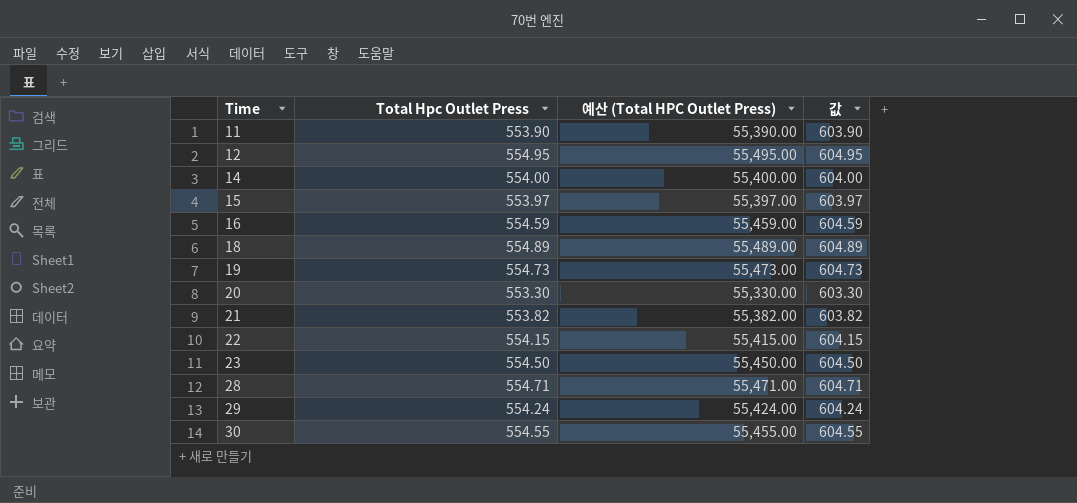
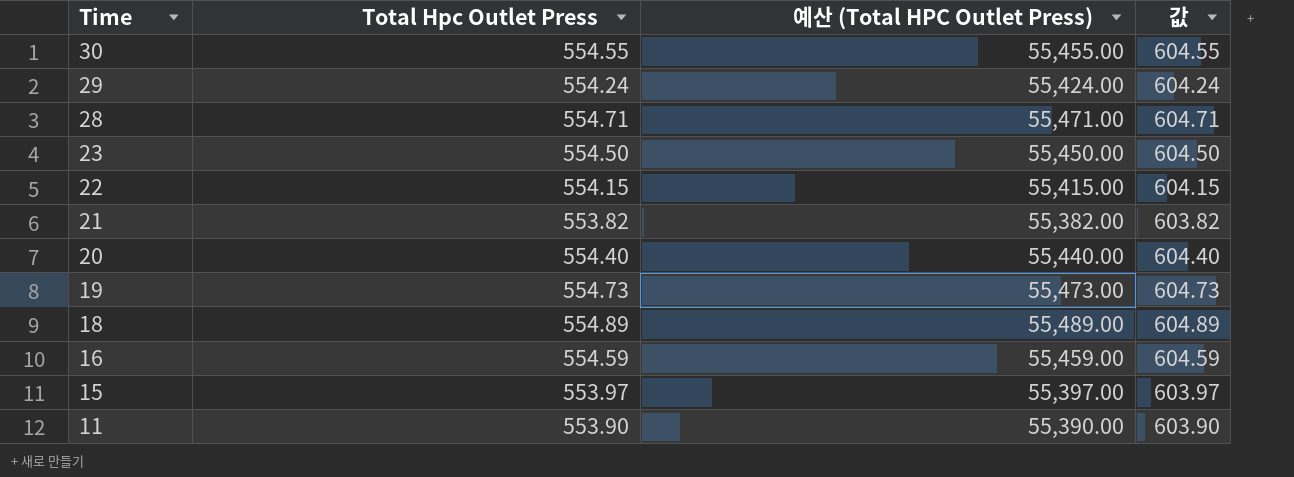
row order: Time ascending -> Time descending
row 12: 554.95 | 55,495.00 | 604.95 -> none
row 14: 554.00 | 55,400.00 | 604.00 -> none
20 | Total Hpc Outlet Press: 553.30 -> 554.40
20 | 예산 (Total HPC Outlet Press): 55,330.00 -> 55,440.00
20 | 값: 603.30 -> 604.40

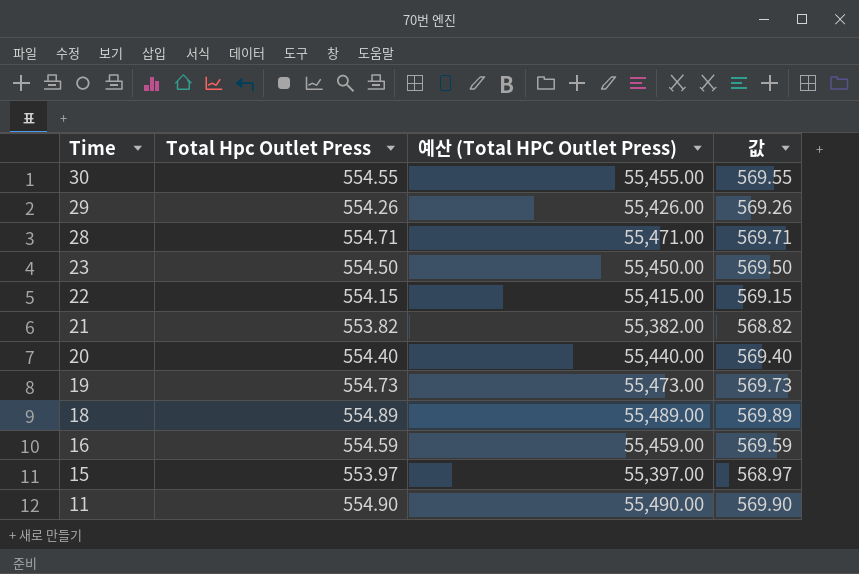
column 값 | formula: [Total Hpc Outlet Press] + 50 -> [Total Hpc Outlet Press] + 15
29 | Total Hpc Outlet Press: 554.24 -> 554.26
29 | 예산 (Total HPC Outlet Press): 55,424.00 -> 55,426.00
11 | Total Hpc Outlet Press: 553.90 -> 554.90
11 | 예산 (Total HPC Outlet Press): 55,390.00 -> 55,490.00

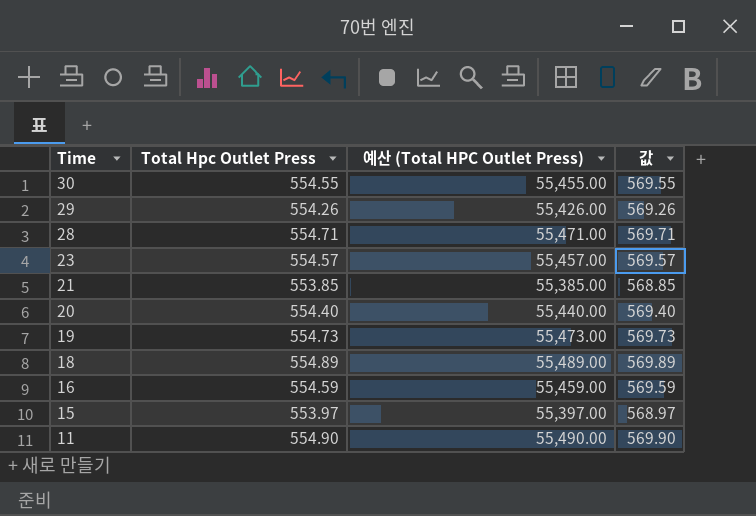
row 22: 554.15 | 55,415.00 | 569.15 -> none
23 | Total Hpc Outlet Press: 554.50 -> 554.57
23 | 예산 (Total HPC Outlet Press): 55,450.00 -> 55,457.00
23 | 값: 569.50 -> 569.57
21 | Total Hpc Outlet Press: 553.82 -> 553.85
21 | 예산 (Total HPC Outlet Press): 55,382.00 -> 55,385.00
21 | 값: 568.82 -> 568.85

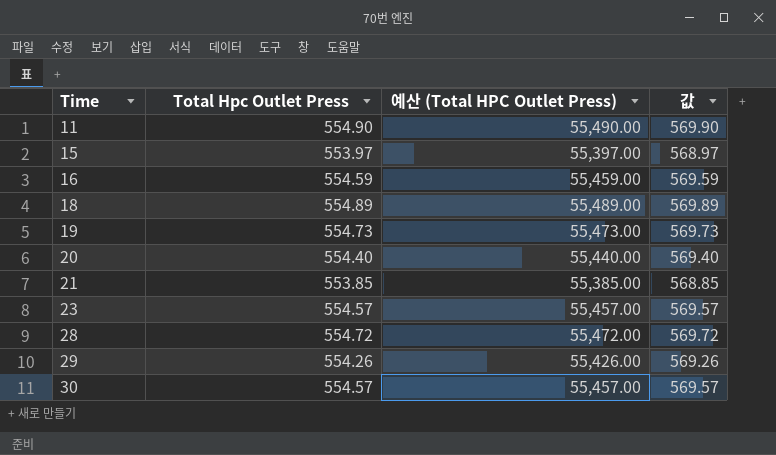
row order: Time descending -> Time ascending
28 | Total Hpc Outlet Press: 554.71 -> 554.72
28 | 예산 (Total HPC Outlet Press): 55,471.00 -> 55,472.00
28 | 값: 569.71 -> 569.72
30 | Total Hpc Outlet Press: 554.55 -> 554.57
30 | 예산 (Total HPC Outlet Press): 55,455.00 -> 55,457.00
30 | 값: 569.55 -> 569.57

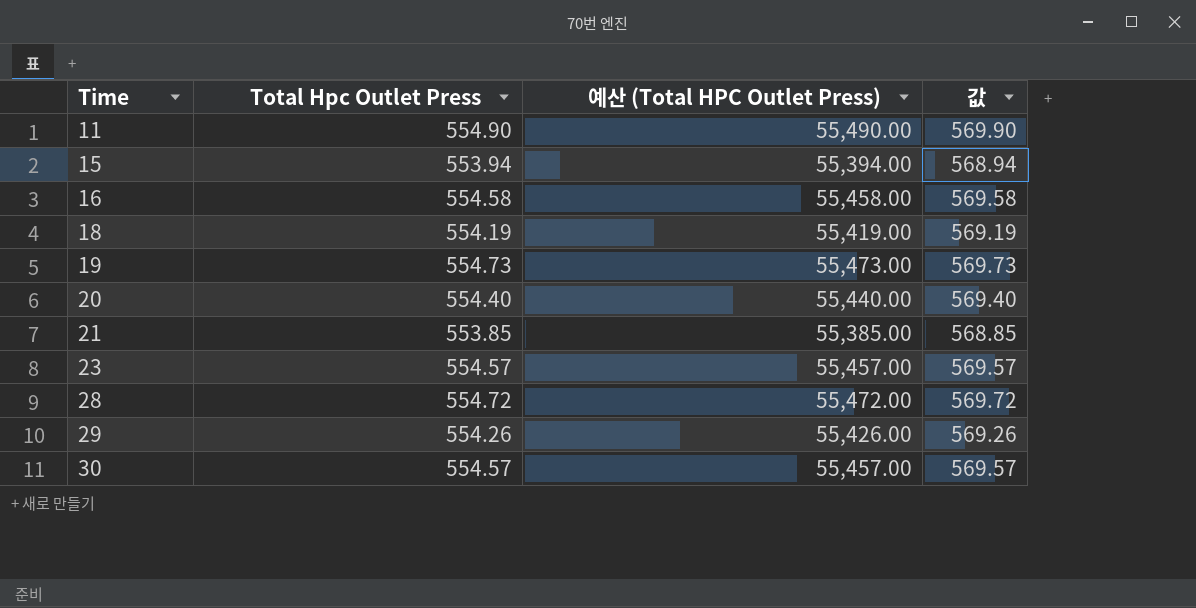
15 | Total Hpc Outlet Press: 553.97 -> 553.94
15 | 예산 (Total HPC Outlet Press): 55,397.00 -> 55,394.00
15 | 값: 568.97 -> 568.94
16 | Total Hpc Outlet Press: 554.59 -> 554.58
16 | 예산 (Total HPC Outlet Press): 55,459.00 -> 55,458.00
16 | 값: 569.59 -> 569.58
18 | Total Hpc Outlet Press: 554.89 -> 554.19
18 | 예산 (Total HPC Outlet Press): 55,489.00 -> 55,419.00
18 | 값: 569.89 -> 569.19

